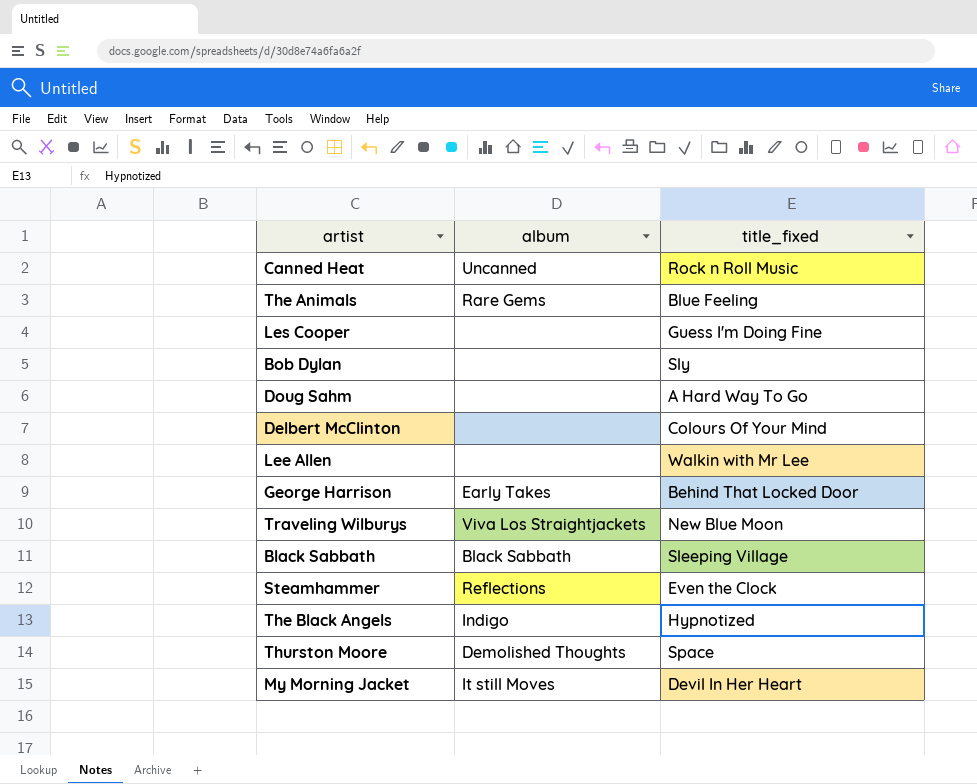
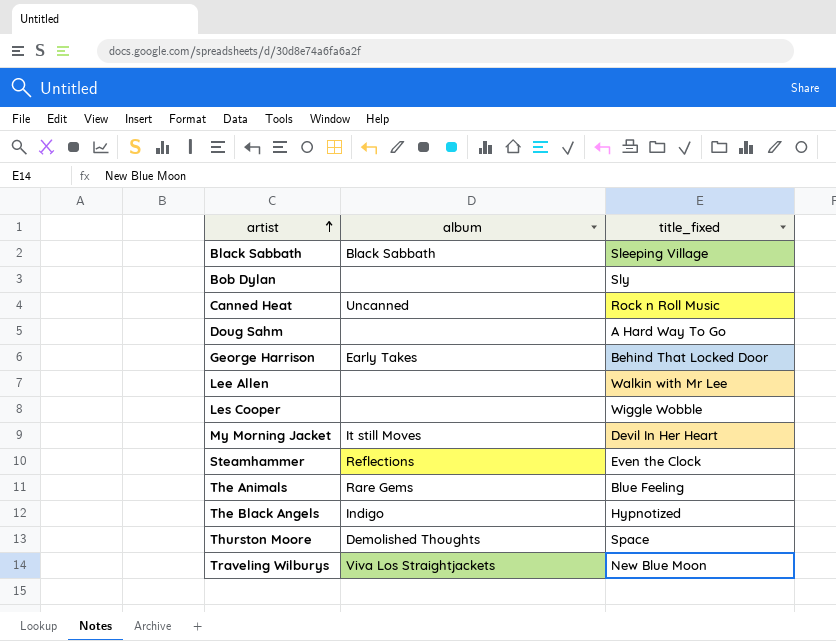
row order: none -> artist ascending
row Delbert McClinton: none | Colours Of Your Mind -> none
Les Cooper | title_fixed: Guess I'm Doing Fine -> Wiggle Wobble

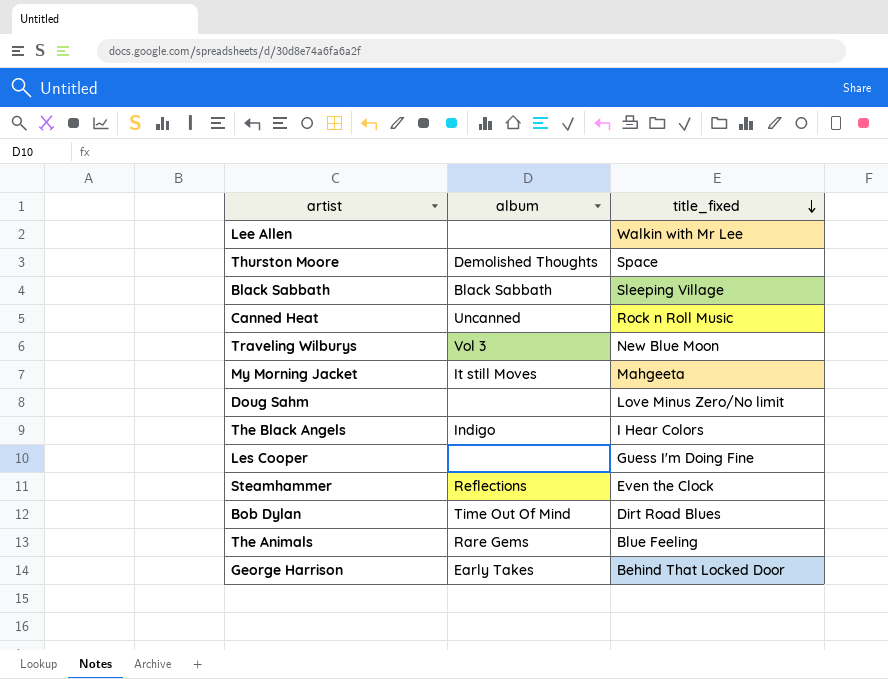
row order: artist ascending -> title_fixed descending
Traveling Wilburys | album: Viva Los Straightjackets -> Vol 3
My Morning Jacket | title_fixed: Devil In Her Heart -> Mahgeeta
Doug Sahm | title_fixed: A Hard Way To Go -> Love Minus Zero/No limit
The Black Angels | title_fixed: Hypnotized -> I Hear Colors
Les Cooper | title_fixed: Wiggle Wobble -> Guess I'm Doing Fine
Bob Dylan | album: none -> Time Out Of Mind
Bob Dylan | title_fixed: Sly -> Dirt Road Blues

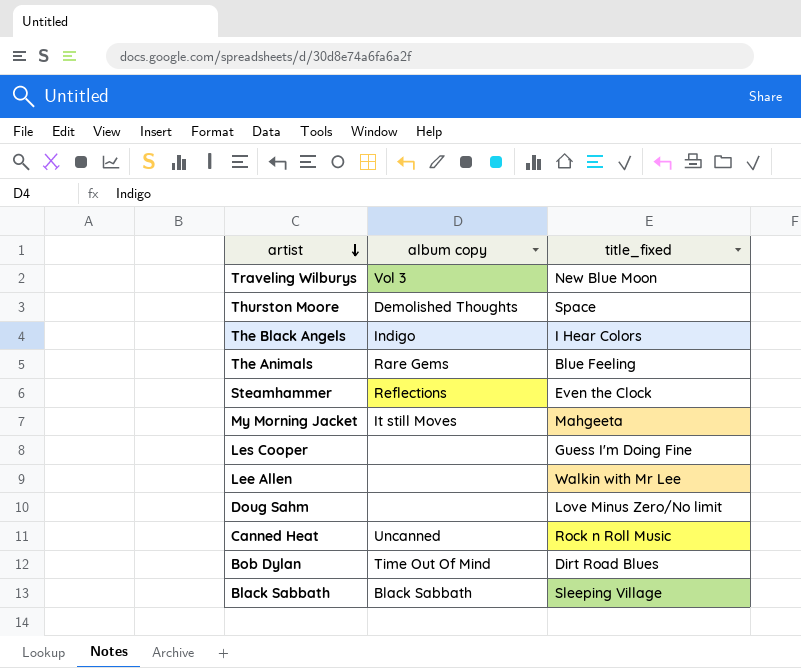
row order: title_fixed descending -> artist descending
column name: album -> album copy
row George Harrison: Early Takes | Behind That Locked Door -> none

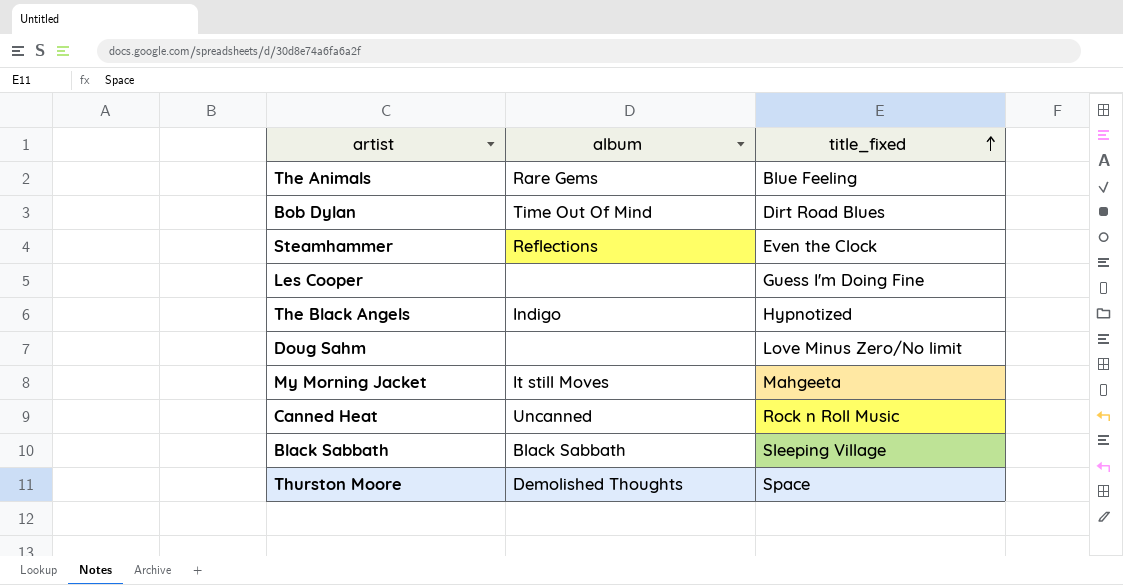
row order: artist descending -> title_fixed ascending
column name: album copy -> album
row Traveling Wilburys: Vol 3 | New Blue Moon -> none
row Lee Allen: none | Walkin with Mr Lee -> none
The Black Angels | title_fixed: I Hear Colors -> Hypnotized

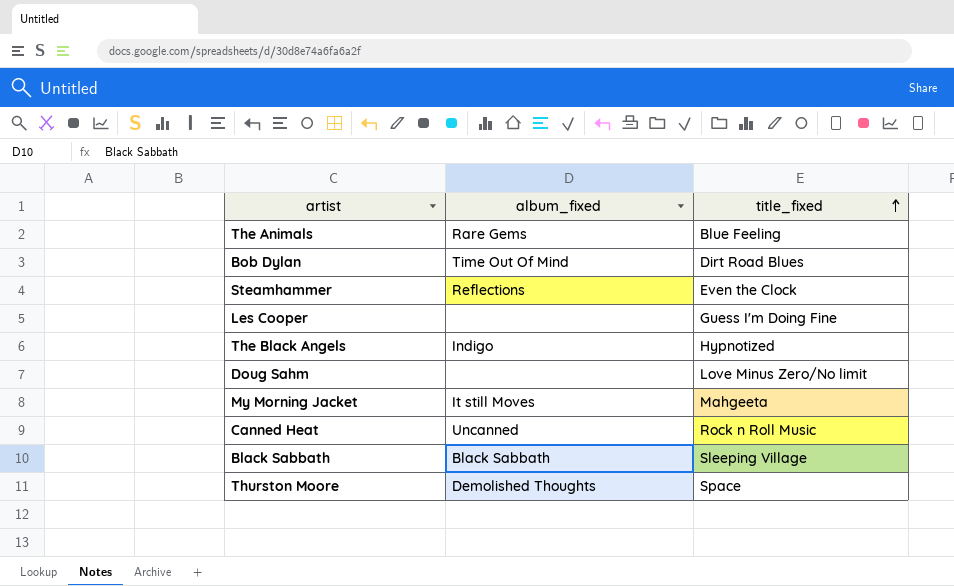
column name: album -> album_fixed

